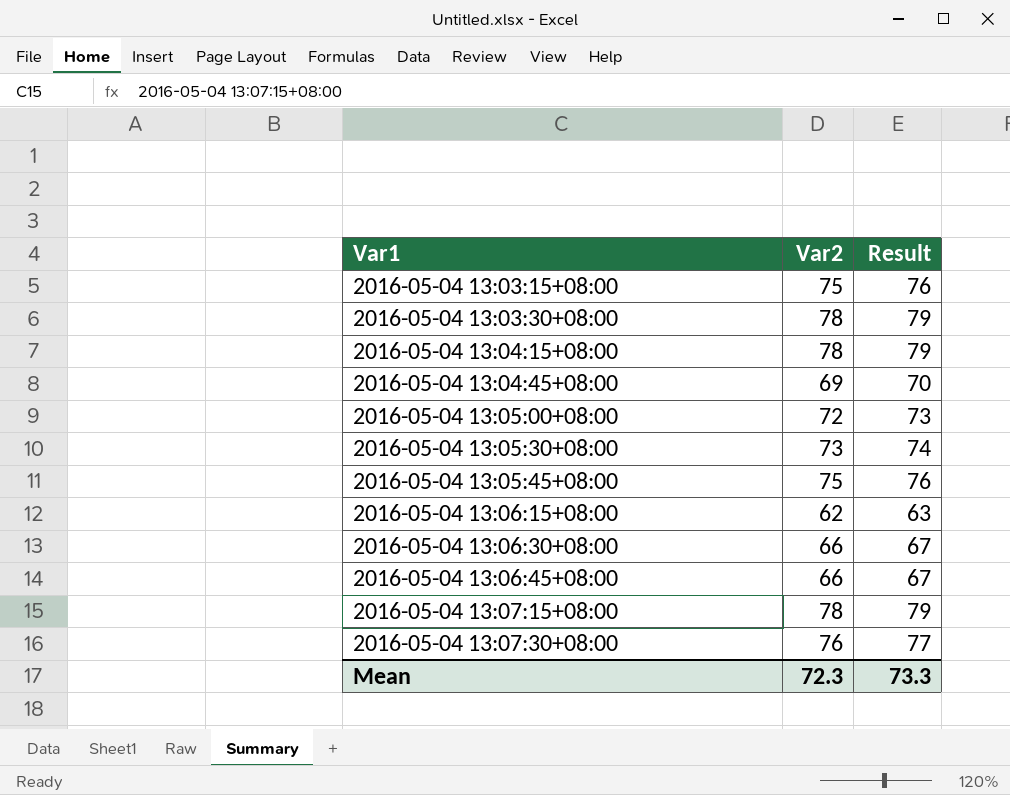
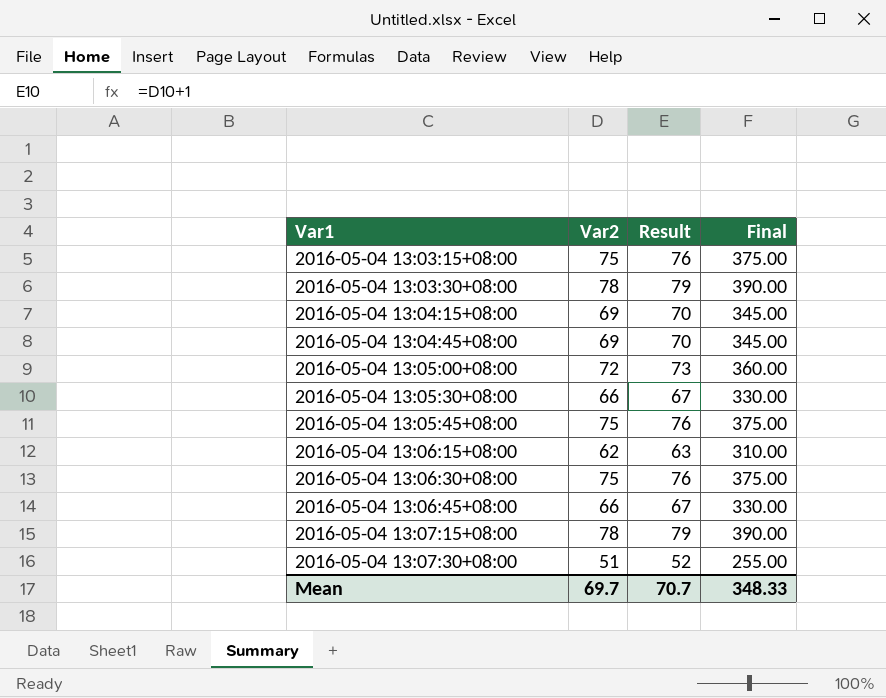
column Final | formula: none -> [Var2] * 5
2016-05-04 13:04:15+08:00 | Var2: 78 -> 69
2016-05-04 13:04:15+08:00 | Result: 79 -> 70
2016-05-04 13:05:30+08:00 | Var2: 73 -> 66
2016-05-04 13:05:30+08:00 | Result: 74 -> 67
2016-05-04 13:06:30+08:00 | Var2: 66 -> 75
2016-05-04 13:06:30+08:00 | Result: 67 -> 76
2016-05-04 13:07:30+08:00 | Var2: 76 -> 51
2016-05-04 13:07:30+08:00 | Result: 77 -> 52
Mean | Var2: 72.3 -> 69.7
Mean | Result: 73.3 -> 70.7

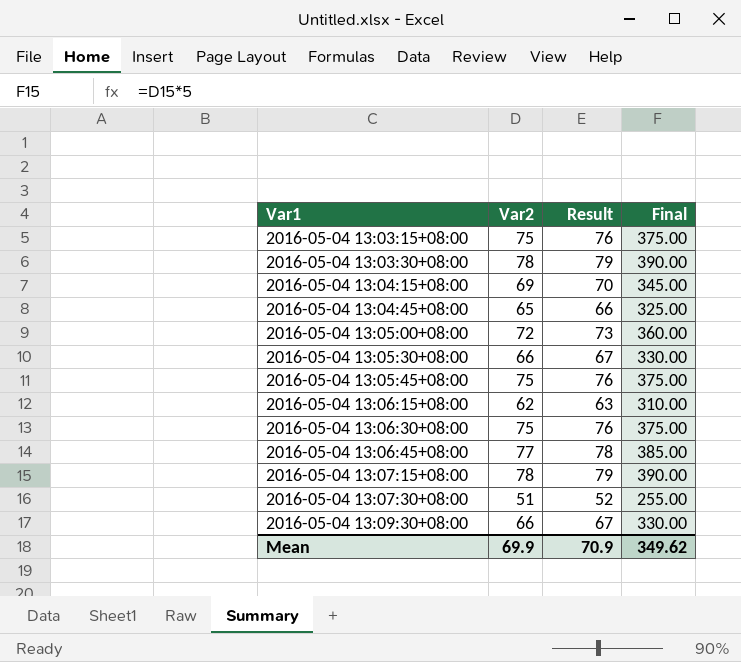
2016-05-04 13:04:45+08:00 | Var2: 69 -> 65
2016-05-04 13:04:45+08:00 | Result: 70 -> 66
2016-05-04 13:04:45+08:00 | Final: 345.00 -> 325.00
2016-05-04 13:06:45+08:00 | Var2: 66 -> 77
2016-05-04 13:06:45+08:00 | Result: 67 -> 78
2016-05-04 13:06:45+08:00 | Final: 330.00 -> 385.00
row 2016-05-04 13:09:30+08:00: none -> 66 | 67 | 330.00
Mean | Var2: 69.7 -> 69.9
Mean | Result: 70.7 -> 70.9
Mean | Final: 348.33 -> 349.62

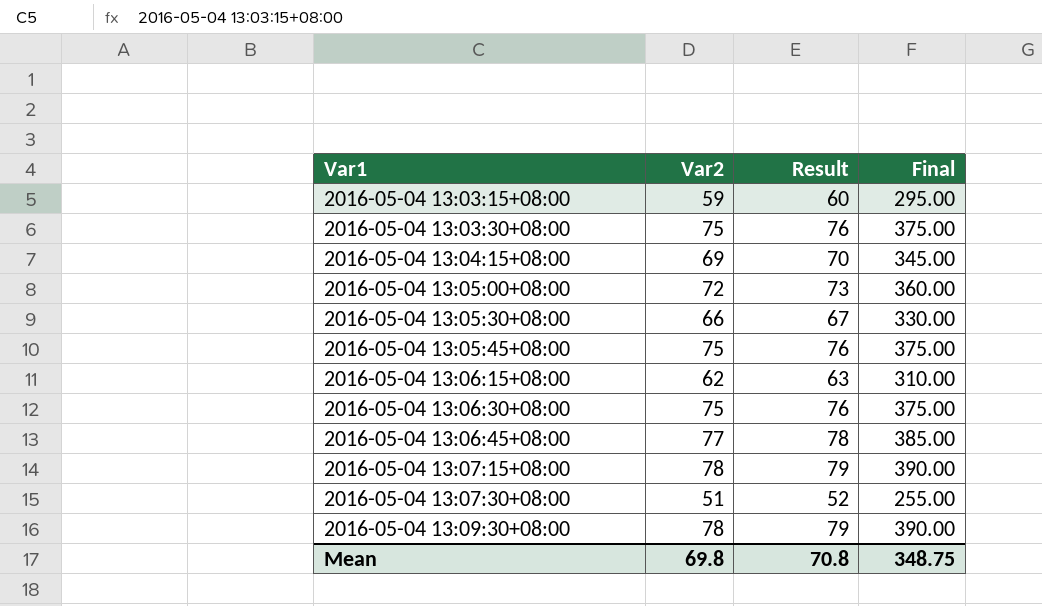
row 2016-05-04 13:04:45+08:00: 65 | 66 | 325.00 -> none
2016-05-04 13:03:15+08:00 | Var2: 75 -> 59
2016-05-04 13:03:15+08:00 | Result: 76 -> 60
2016-05-04 13:03:15+08:00 | Final: 375.00 -> 295.00
2016-05-04 13:03:30+08:00 | Var2: 78 -> 75
2016-05-04 13:03:30+08:00 | Result: 79 -> 76
2016-05-04 13:03:30+08:00 | Final: 390.00 -> 375.00
2016-05-04 13:09:30+08:00 | Var2: 66 -> 78
2016-05-04 13:09:30+08:00 | Result: 67 -> 79
2016-05-04 13:09:30+08:00 | Final: 330.00 -> 390.00
Mean | Var2: 69.9 -> 69.8
Mean | Result: 70.9 -> 70.8
Mean | Final: 349.62 -> 348.75

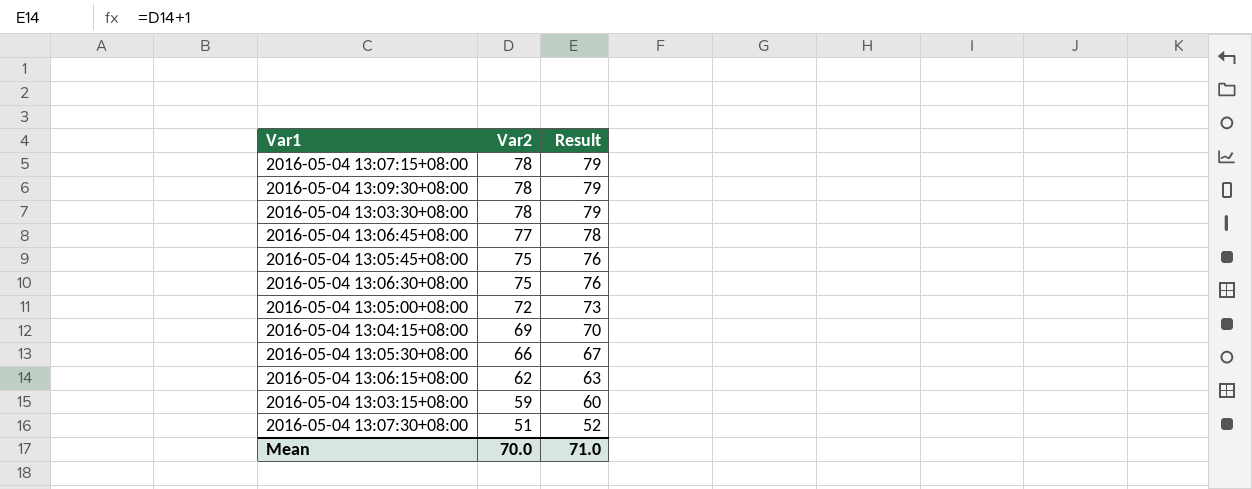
row order: Var1 ascending -> Var2 descending
column Final | formula: [Var2] * 5 -> none
2016-05-04 13:03:30+08:00 | Var2: 75 -> 78
2016-05-04 13:03:30+08:00 | Result: 76 -> 79
Mean | Var2: 69.8 -> 70.0
Mean | Result: 70.8 -> 71.0

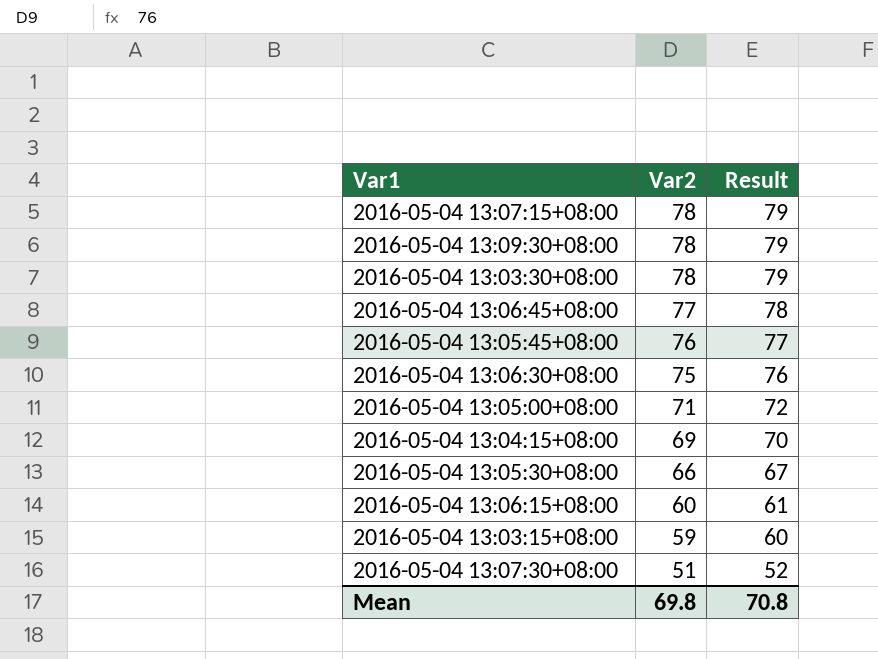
2016-05-04 13:05:45+08:00 | Var2: 75 -> 76
2016-05-04 13:05:45+08:00 | Result: 76 -> 77
2016-05-04 13:05:00+08:00 | Var2: 72 -> 71
2016-05-04 13:05:00+08:00 | Result: 73 -> 72
2016-05-04 13:06:15+08:00 | Var2: 62 -> 60
2016-05-04 13:06:15+08:00 | Result: 63 -> 61
Mean | Var2: 70.0 -> 69.8
Mean | Result: 71.0 -> 70.8

